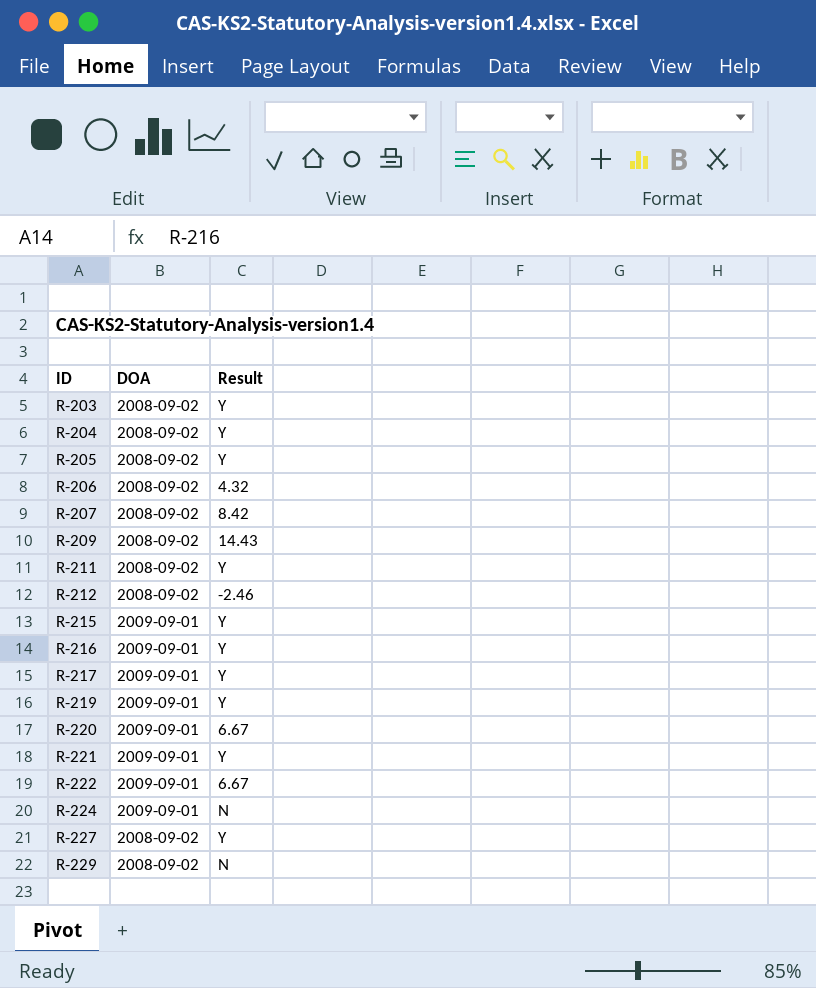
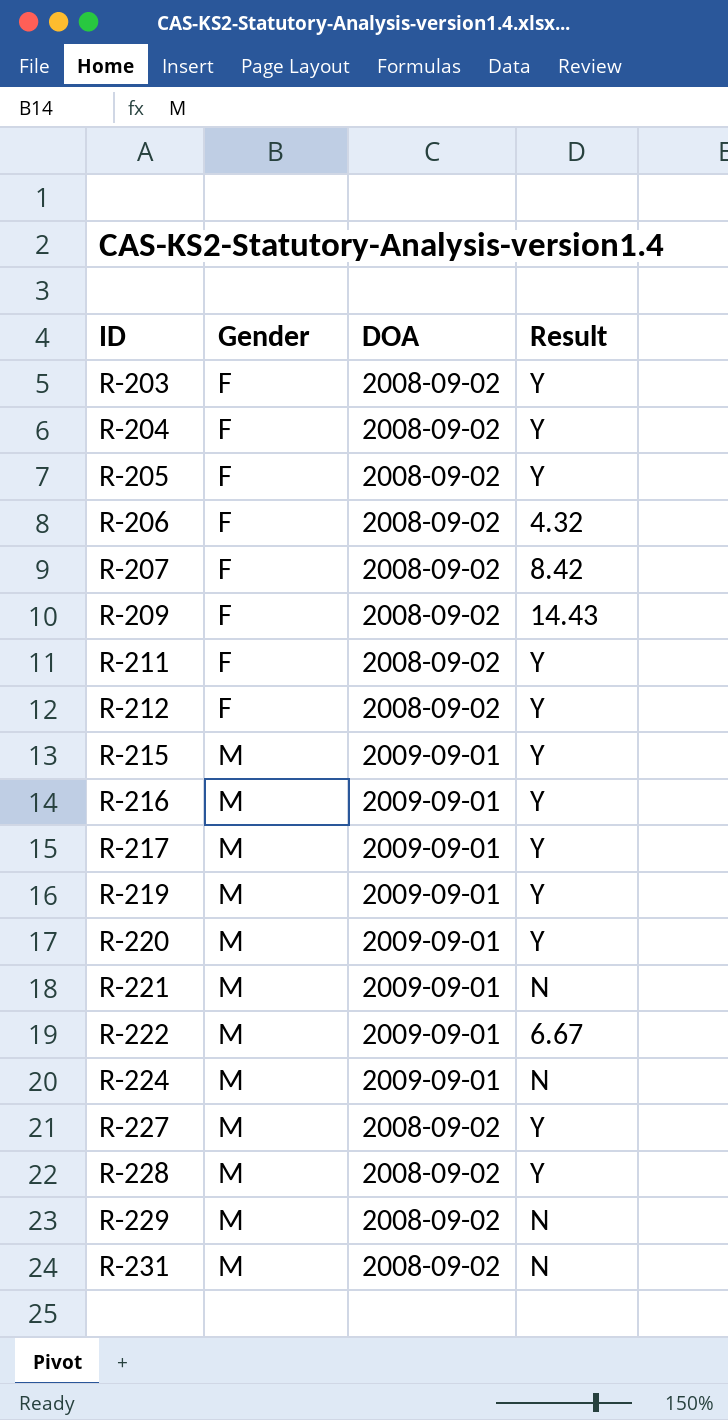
column Gender | position: none -> 2
R-212 | Result: -2.46 -> Y
R-220 | Result: 6.67 -> Y
R-221 | Result: Y -> N
row R-228: none -> M | 2008-09-02 | Y
row R-231: none -> M | 2008-09-02 | N

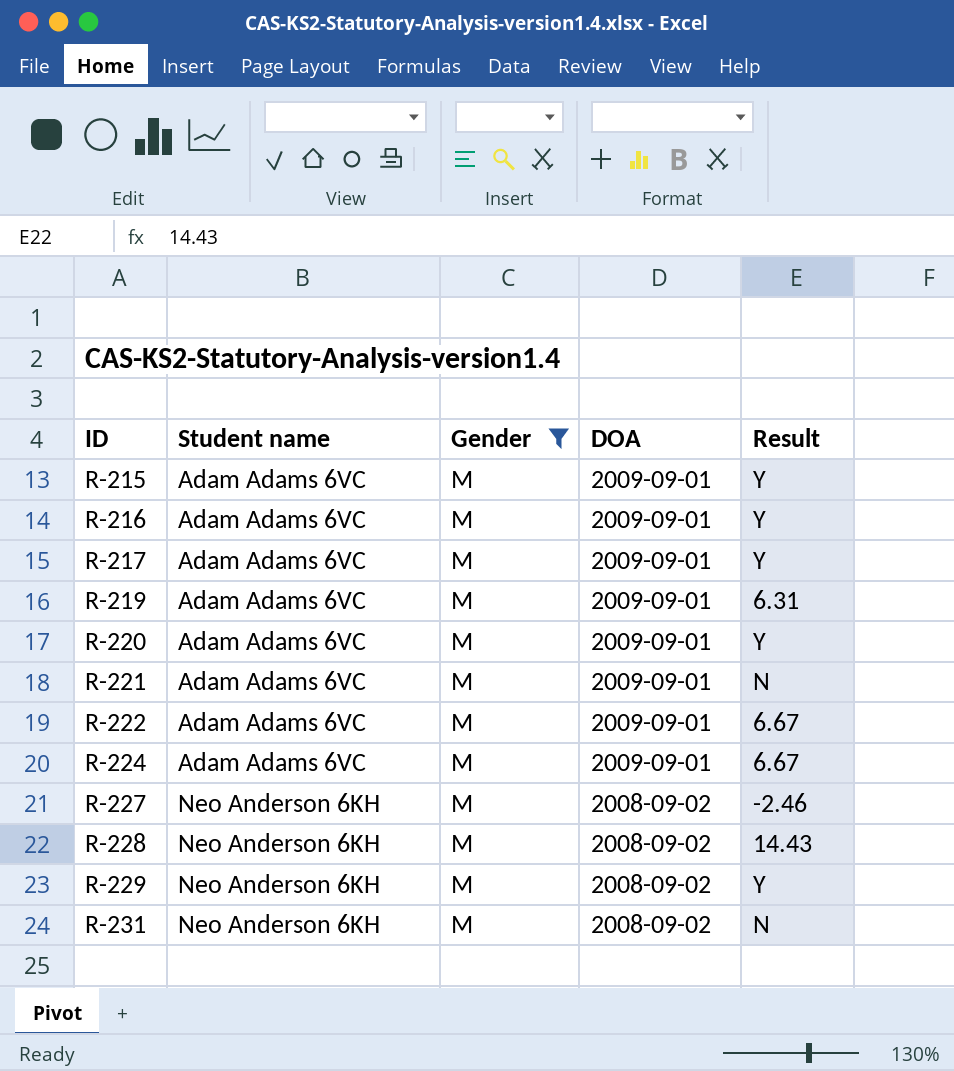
filter: none -> Gender = M
column Student name | position: none -> 2
R-219 | Result: Y -> 6.31
R-224 | Result: N -> 6.67
R-227 | Result: Y -> -2.46
R-228 | Result: Y -> 14.43
R-229 | Result: N -> Y

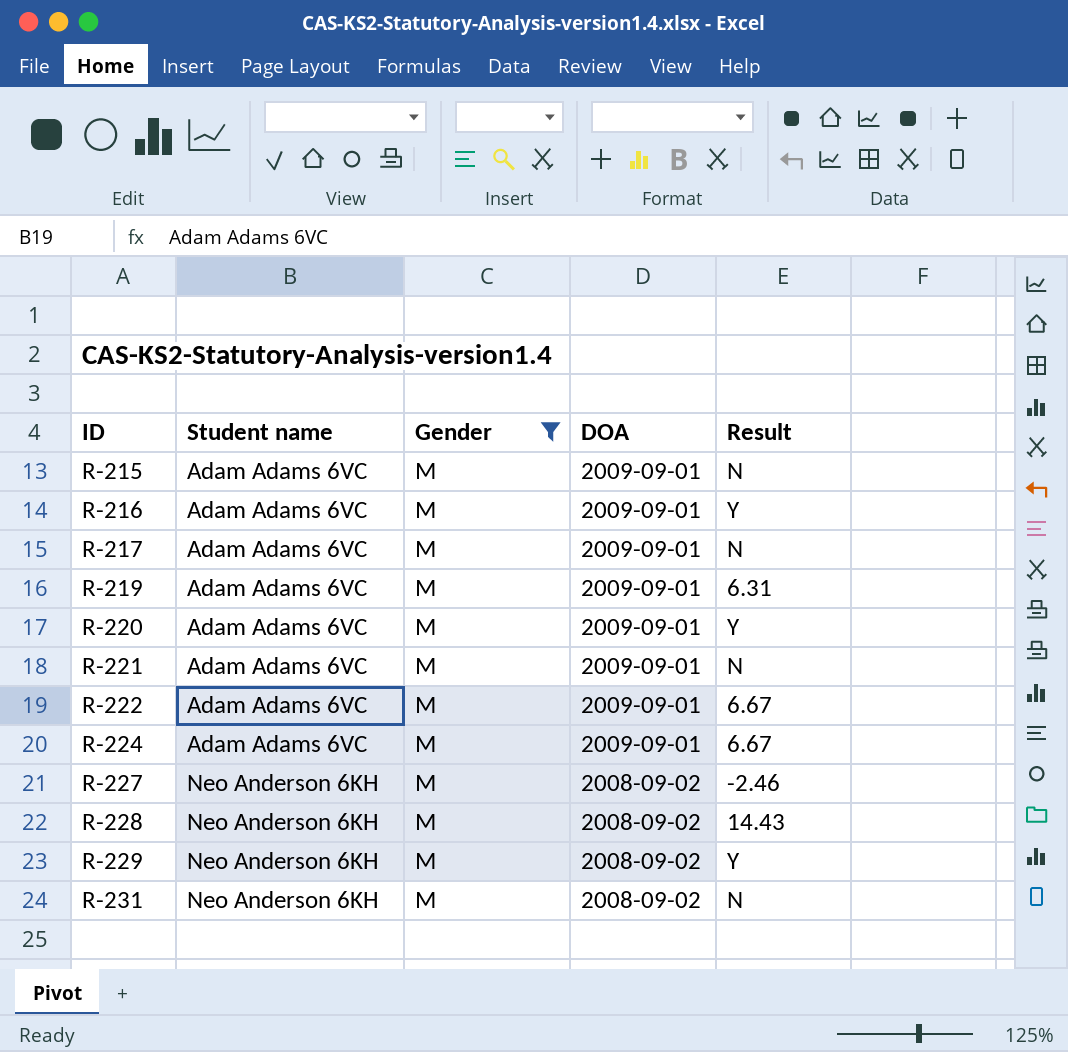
R-215 | Result: Y -> N
R-217 | Result: Y -> N

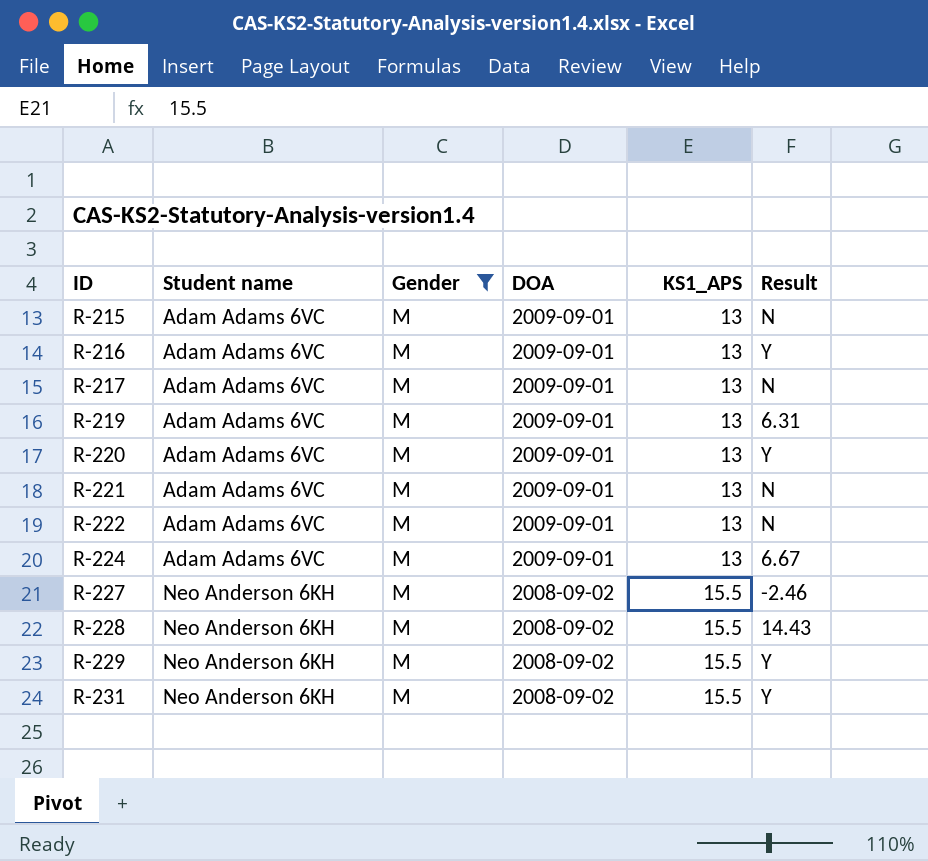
column KS1_APS | position: none -> 5
R-222 | Result: 6.67 -> N
R-231 | Result: N -> Y

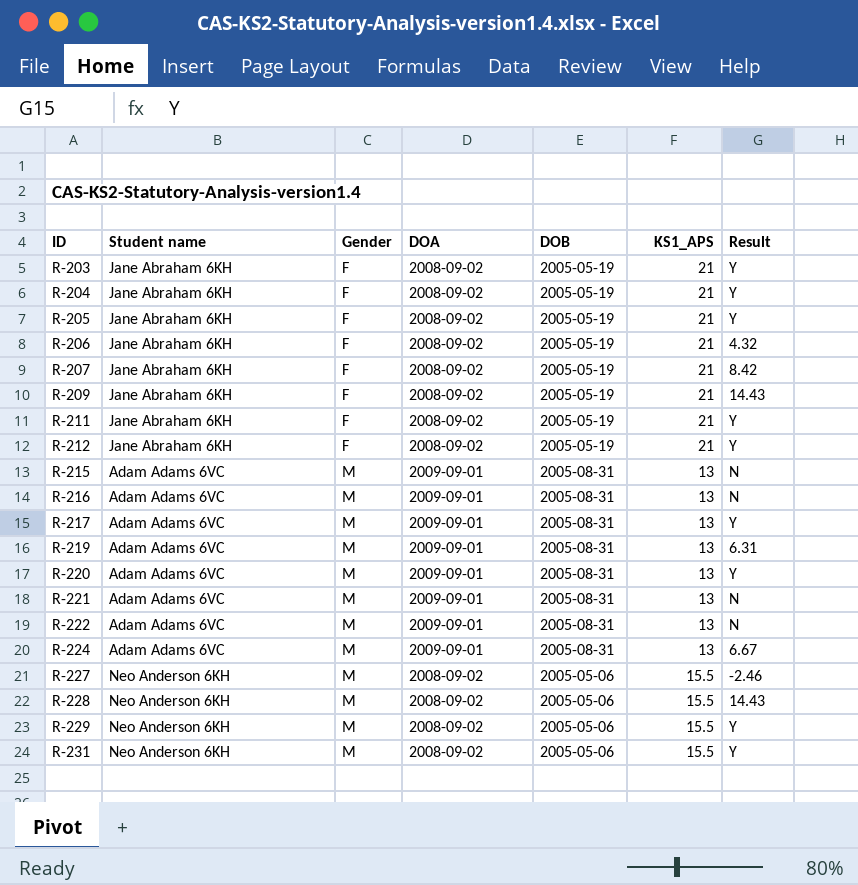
filter: Gender = M -> none
column DOB | position: none -> 5
R-216 | Result: Y -> N
R-217 | Result: N -> Y

